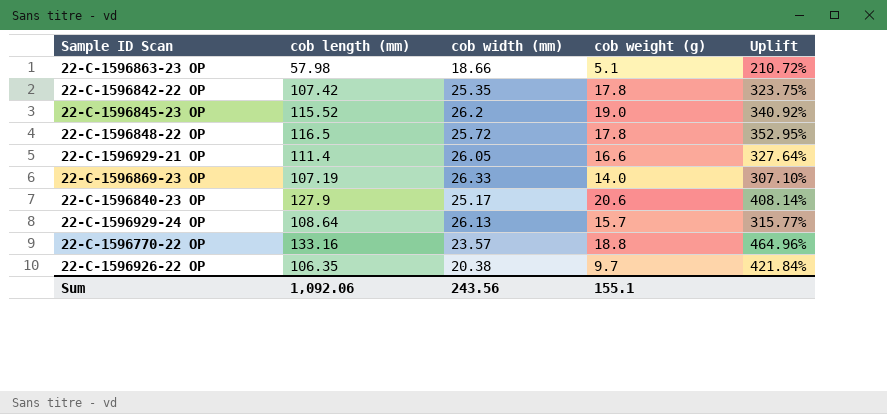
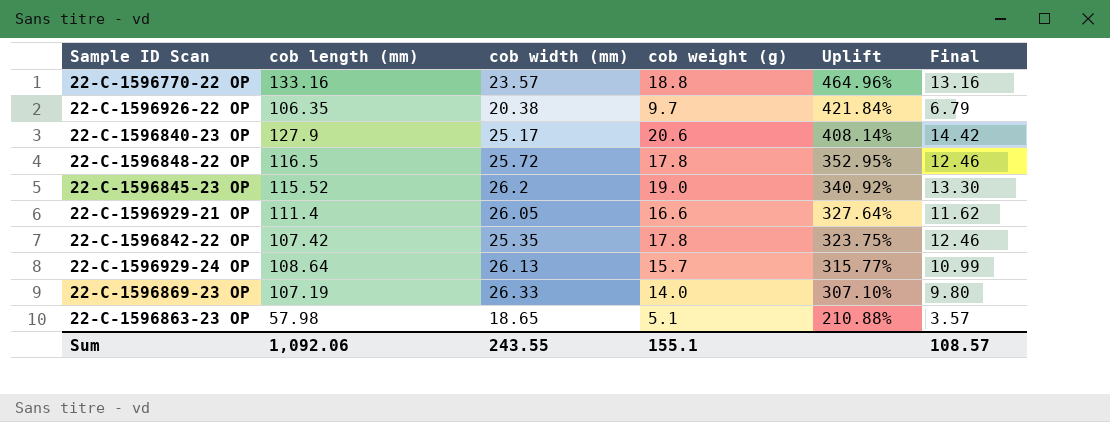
row order: none -> Uplift descending
column Final | formula: none -> [cob weight (g)] * 0.7
22-C-1596863-23 OP | cob width (mm): 18.66 -> 18.65
22-C-1596863-23 OP | Uplift: 210.72% -> 210.88%
Sum | cob width (mm): 243.56 -> 243.55

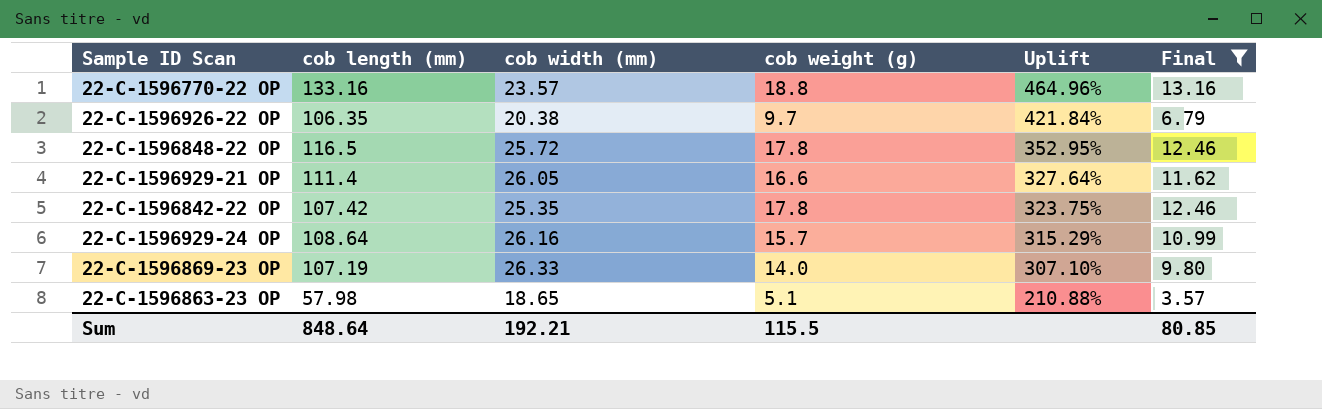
filter: none -> Final <= 13.16
22-C-1596929-24 OP | cob width (mm): 26.13 -> 26.16
22-C-1596929-24 OP | Uplift: 315.77% -> 315.29%
Sum | cob length (mm): 1,092.06 -> 848.64
Sum | cob width (mm): 243.55 -> 192.21
Sum | cob weight (g): 155.1 -> 115.5
Sum | Final: 108.57 -> 80.85

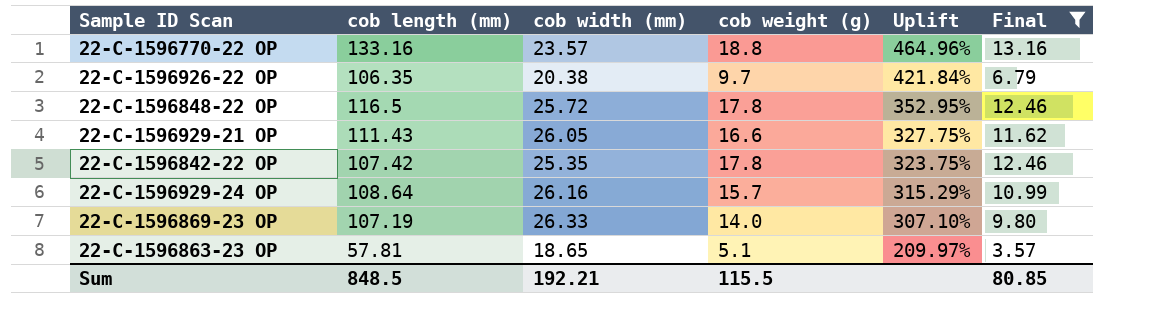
22-C-1596929-21 OP | cob length (mm): 111.4 -> 111.43
22-C-1596929-21 OP | Uplift: 327.64% -> 327.75%
22-C-1596863-23 OP | cob length (mm): 57.98 -> 57.81
22-C-1596863-23 OP | Uplift: 210.88% -> 209.97%
Sum | cob length (mm): 848.64 -> 848.5

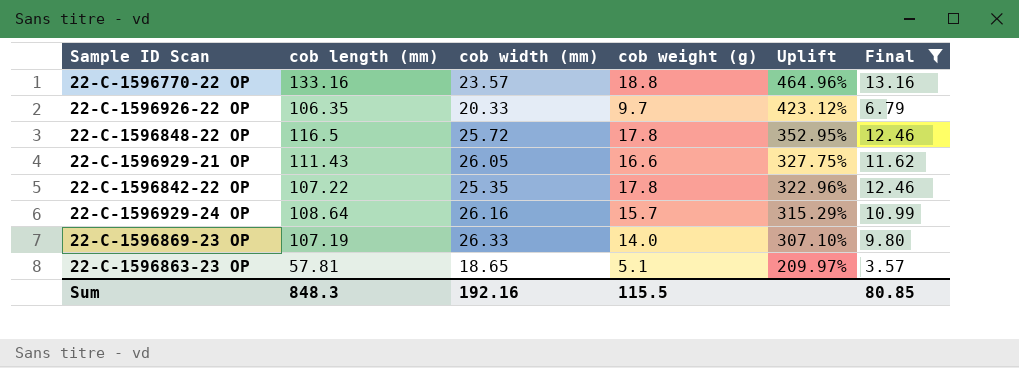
22-C-1596926-22 OP | cob width (mm): 20.38 -> 20.33
22-C-1596926-22 OP | Uplift: 421.84% -> 423.12%
22-C-1596842-22 OP | cob length (mm): 107.42 -> 107.22
22-C-1596842-22 OP | Uplift: 323.75% -> 322.96%
Sum | cob length (mm): 848.5 -> 848.3
Sum | cob width (mm): 192.21 -> 192.16

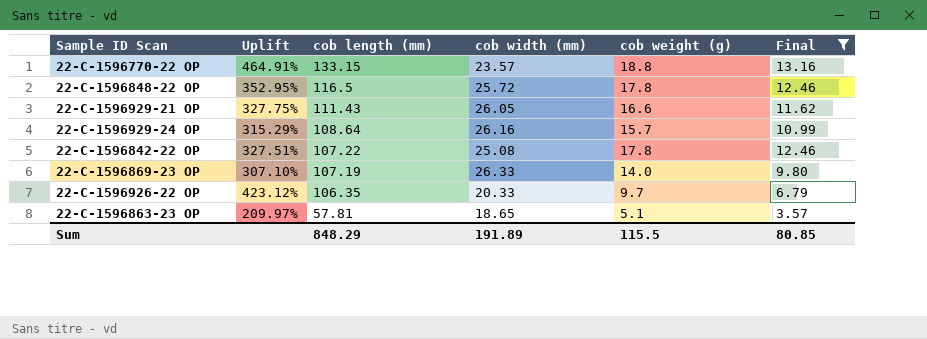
row order: Uplift descending -> cob length (mm) descending
column Uplift | position: 5 -> 2
22-C-1596770-22 OP | Uplift: 464.96% -> 464.91%
22-C-1596770-22 OP | cob length (mm): 133.16 -> 133.15
22-C-1596842-22 OP | Uplift: 322.96% -> 327.51%
22-C-1596842-22 OP | cob width (mm): 25.35 -> 25.08
Sum | cob length (mm): 848.3 -> 848.29
Sum | cob width (mm): 192.16 -> 191.89

